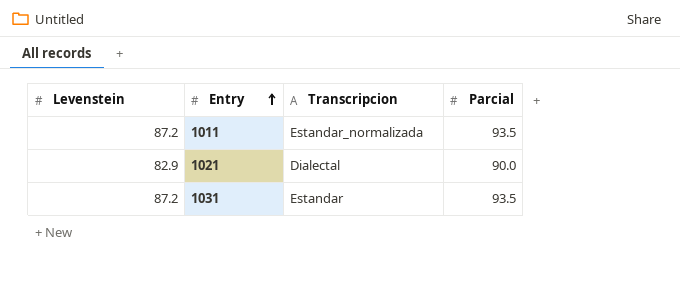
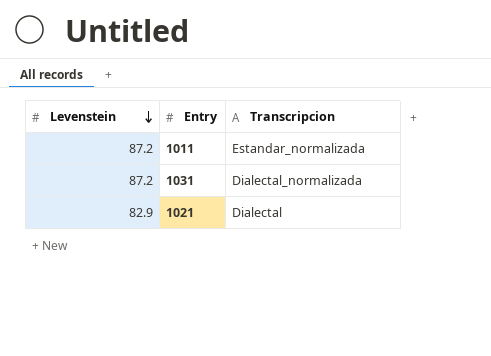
row order: Entry ascending -> Levenstein descending
column Parcial | position: 4 -> none
1031 | Transcripcion: Estandar -> Dialectal_normalizada

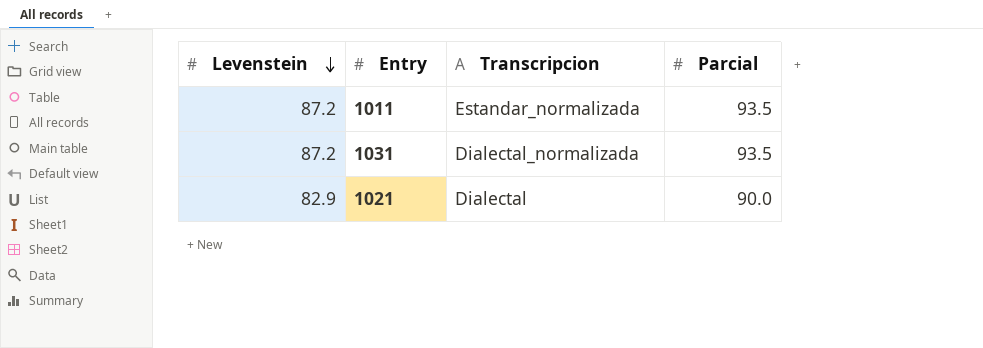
column Parcial | position: none -> 4

